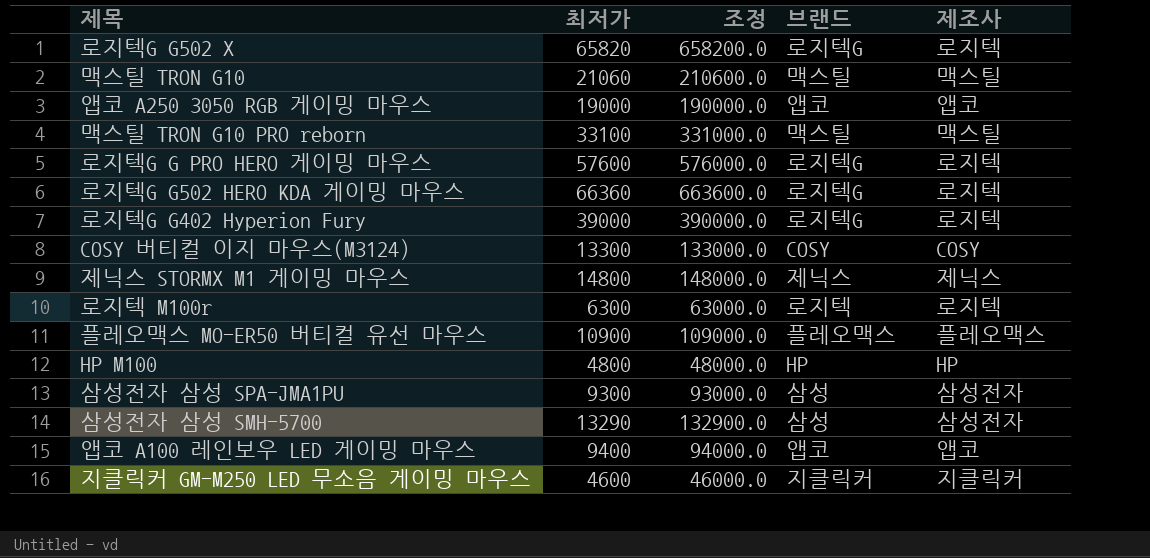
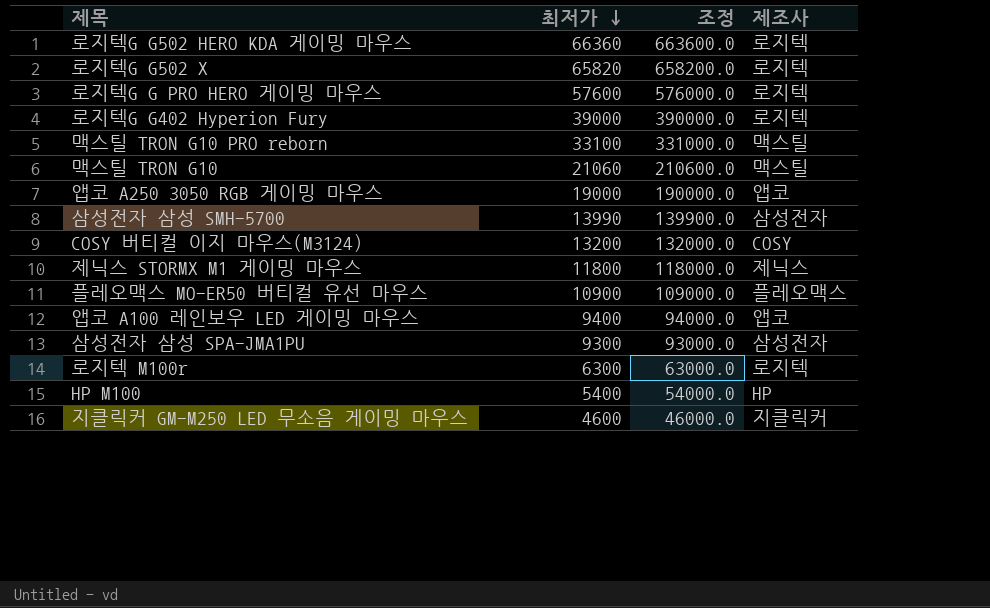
row order: none -> 최저가 descending
column 브랜드 | position: 4 -> none
삼성전자 삼성 SMH-5700 | 최저가: 13290 -> 13990
삼성전자 삼성 SMH-5700 | 조정: 132900.0 -> 139900.0
COSY 버티컬 이지 마우스(M3124) | 최저가: 13300 -> 13200
COSY 버티컬 이지 마우스(M3124) | 조정: 133000.0 -> 132000.0
제닉스 STORMX M1 게이밍 마우스 | 최저가: 14800 -> 11800
제닉스 STORMX M1 게이밍 마우스 | 조정: 148000.0 -> 118000.0
HP M100 | 최저가: 4800 -> 5400
HP M100 | 조정: 48000.0 -> 54000.0

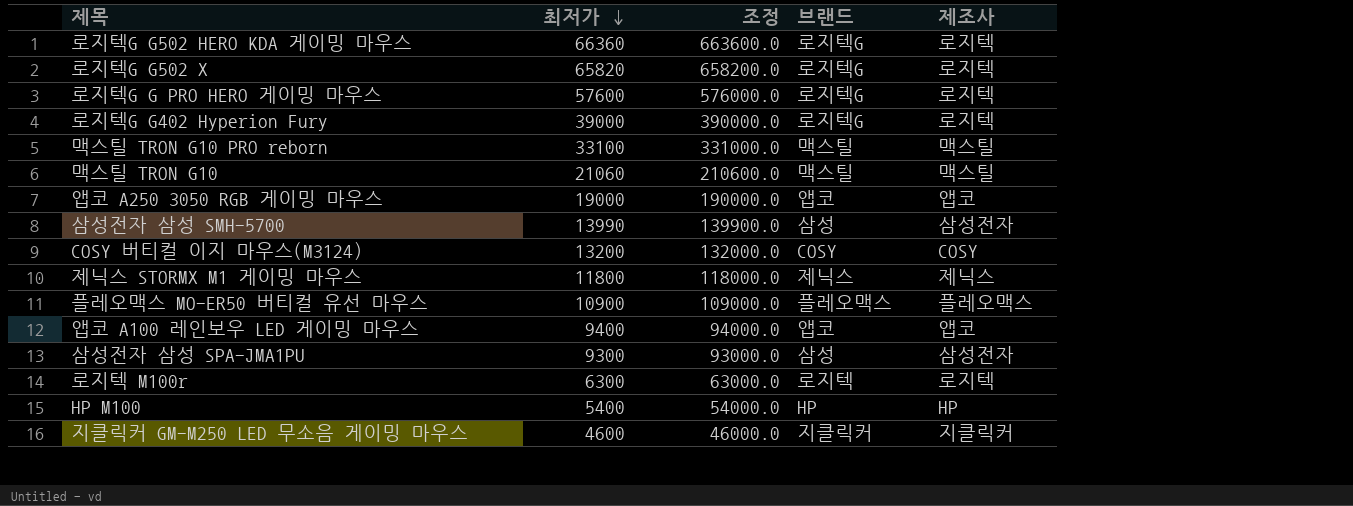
column 브랜드 | position: none -> 4

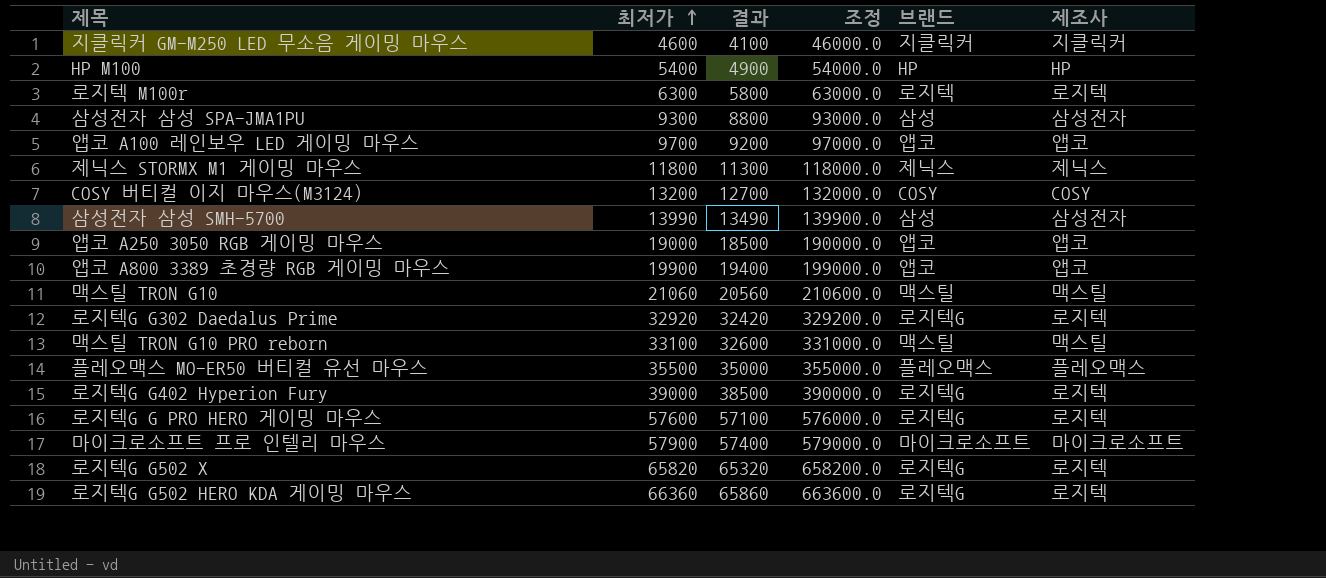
row order: 최저가 descending -> 최저가 ascending
column 결과 | formula: none -> [최저가] - 500
앱코 A100 레인보우 LED 게이밍 마우스 | 최저가: 9400 -> 9700
앱코 A100 레인보우 LED 게이밍 마우스 | 조정: 94000.0 -> 97000.0
row 앱코 A800 3389 초경량 RGB 게이밍 마우스: none -> 19900 | 19400 | 199000.0 | 앱코 | 앱코
row 로지텍G G302 Daedalus Prime: none -> 32920 | 32420 | 329200.0 | 로지텍G | 로지텍
플레오맥스 MO-ER50 버티컬 유선 마우스 | 최저가: 10900 -> 35500
플레오맥스 MO-ER50 버티컬 유선 마우스 | 조정: 109000.0 -> 355000.0
row 마이크로소프트 프로 인텔리 마우스: none -> 57900 | 57400 | 579000.0 | 마이크로소프트 | 마이크로소프트

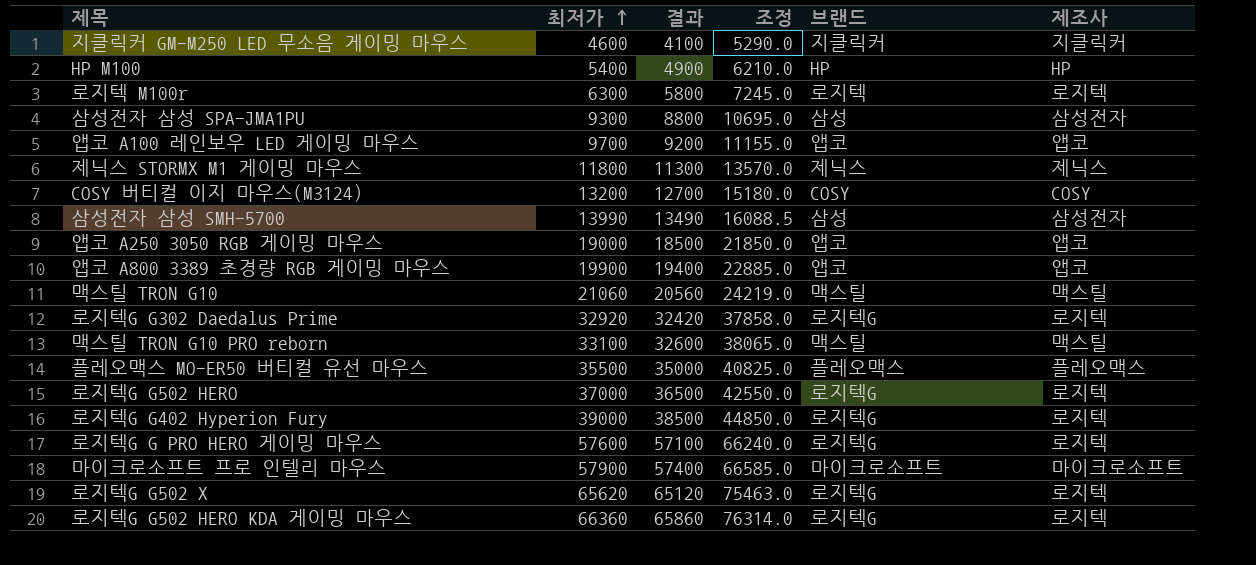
column 조정 | formula: [최저가] * 10 -> [최저가] * 1.15
row 로지텍G G502 HERO: none -> 37000 | 36500 | 42550.0 | 로지텍G | 로지텍
로지텍G G502 X | 최저가: 65820 -> 65620
로지텍G G502 X | 결과: 65320 -> 65120

